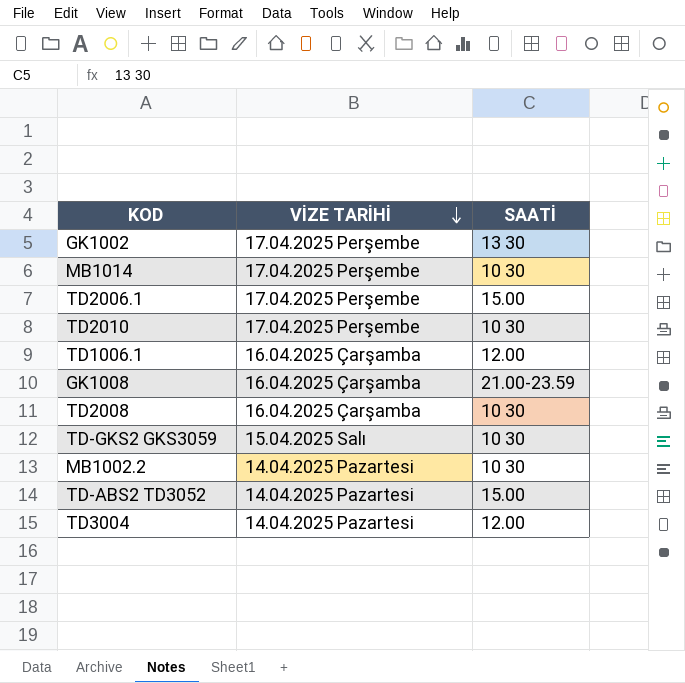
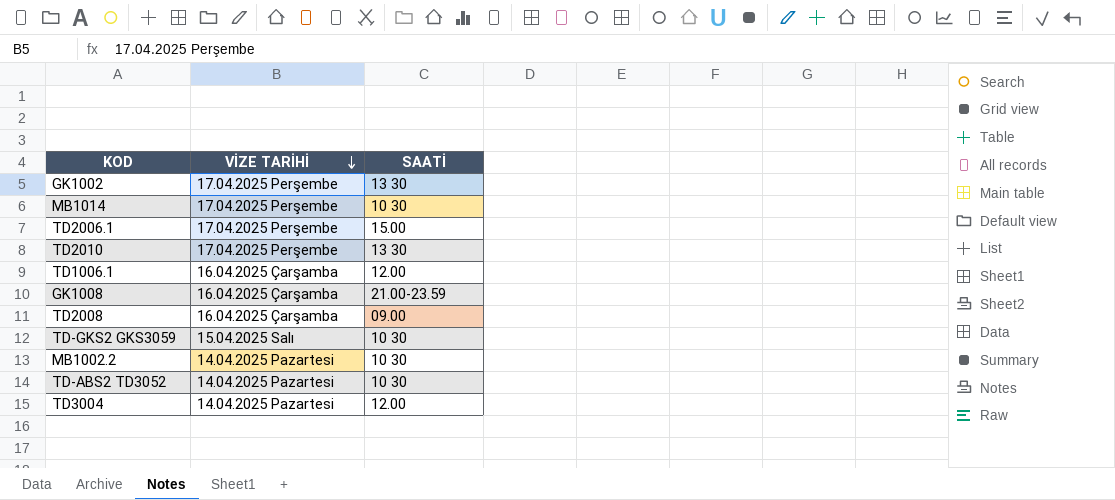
TD2010 | SAATİ: 10 30 -> 13 30
TD2008 | SAATİ: 10 30 -> 09.00
TD-ABS2 TD3052 | SAATİ: 15.00 -> 10 30

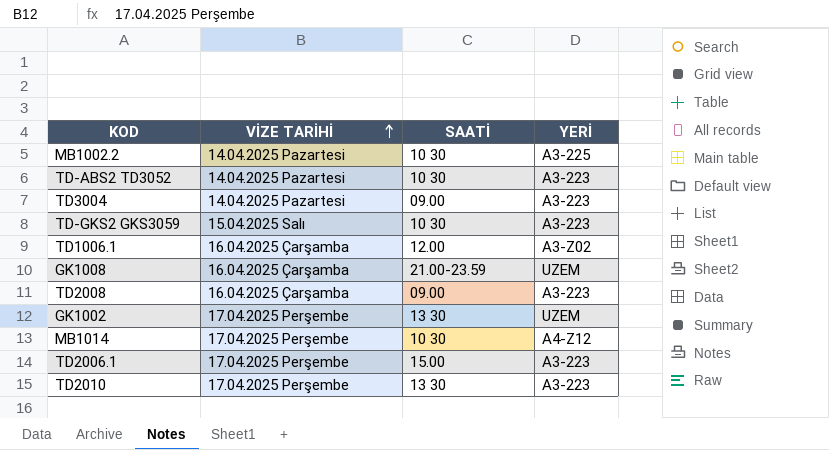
row order: VİZE TARİHİ descending -> VİZE TARİHİ ascending
column YERİ | position: none -> 4
TD3004 | SAATİ: 12.00 -> 09.00

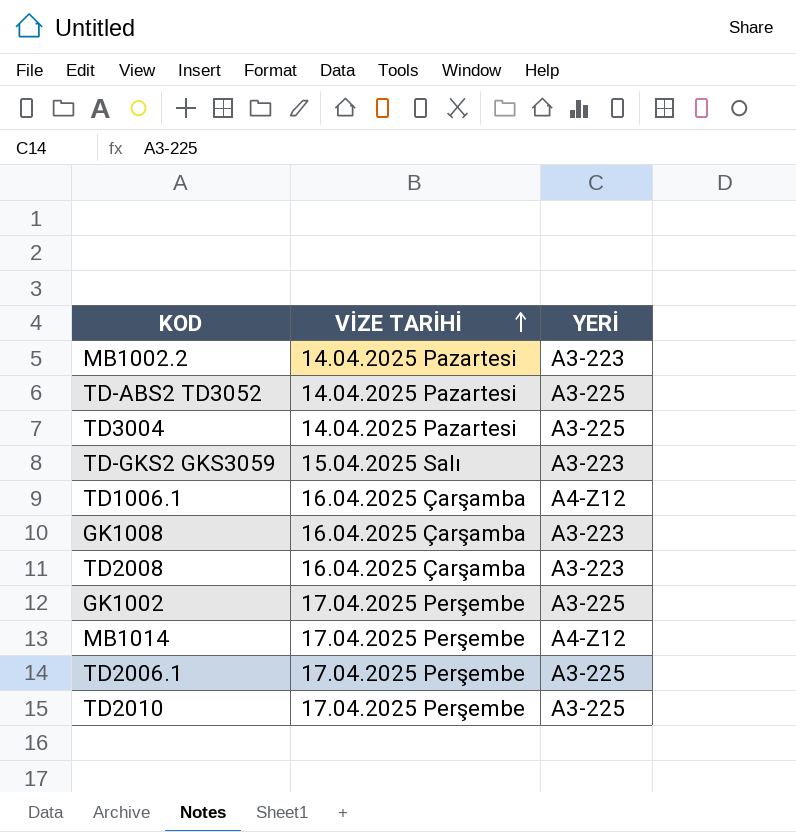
column SAATİ | position: 3 -> none
MB1002.2 | YERİ: A3-225 -> A3-223
TD-ABS2 TD3052 | YERİ: A3-223 -> A3-225
TD3004 | YERİ: A3-223 -> A3-225
TD1006.1 | YERİ: A3-Z02 -> A4-Z12
GK1008 | YERİ: UZEM -> A3-223
GK1002 | YERİ: UZEM -> A3-225
TD2006.1 | YERİ: A3-223 -> A3-225
TD2010 | YERİ: A3-223 -> A3-225

